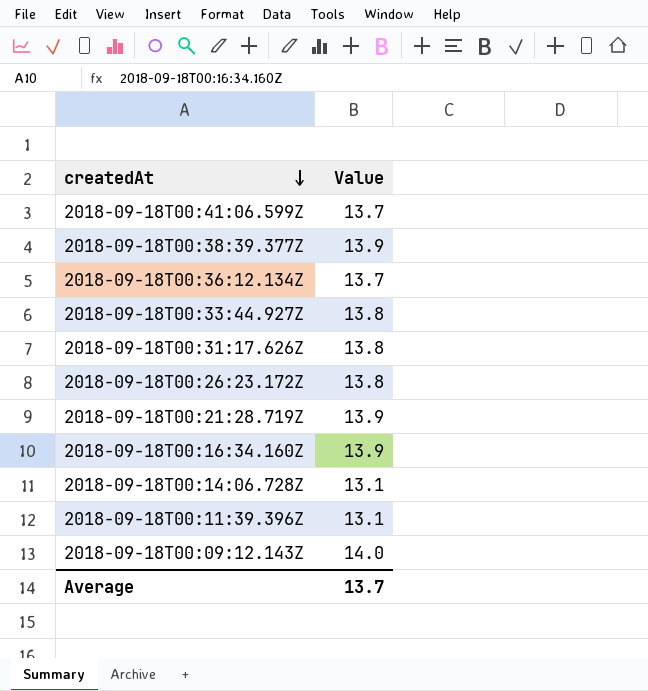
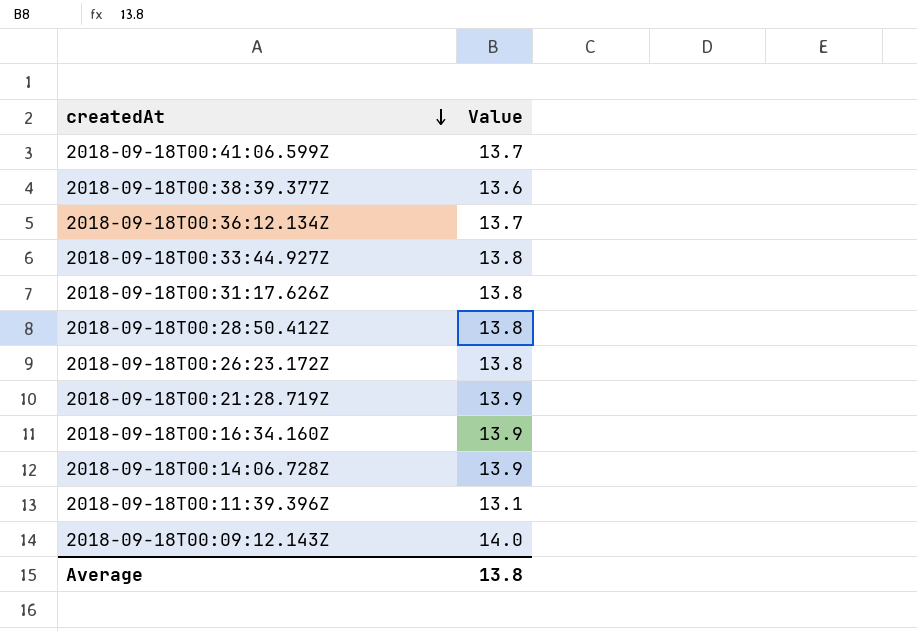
2018-09-18T00:38:39.377Z | Value: 13.9 -> 13.6
row 2018-09-18T00:28:50.412Z: none -> 13.8
2018-09-18T00:14:06.728Z | Value: 13.1 -> 13.9
Average | Value: 13.7 -> 13.8

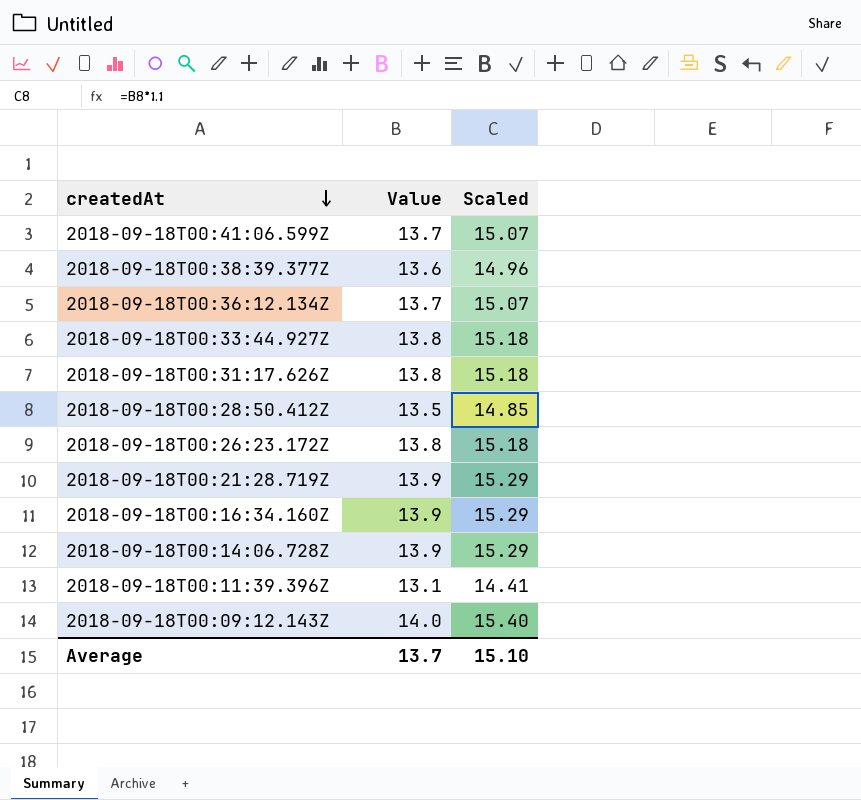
column Scaled | formula: none -> [Value] * 1.1
2018-09-18T00:28:50.412Z | Value: 13.8 -> 13.5
Average | Value: 13.8 -> 13.7

